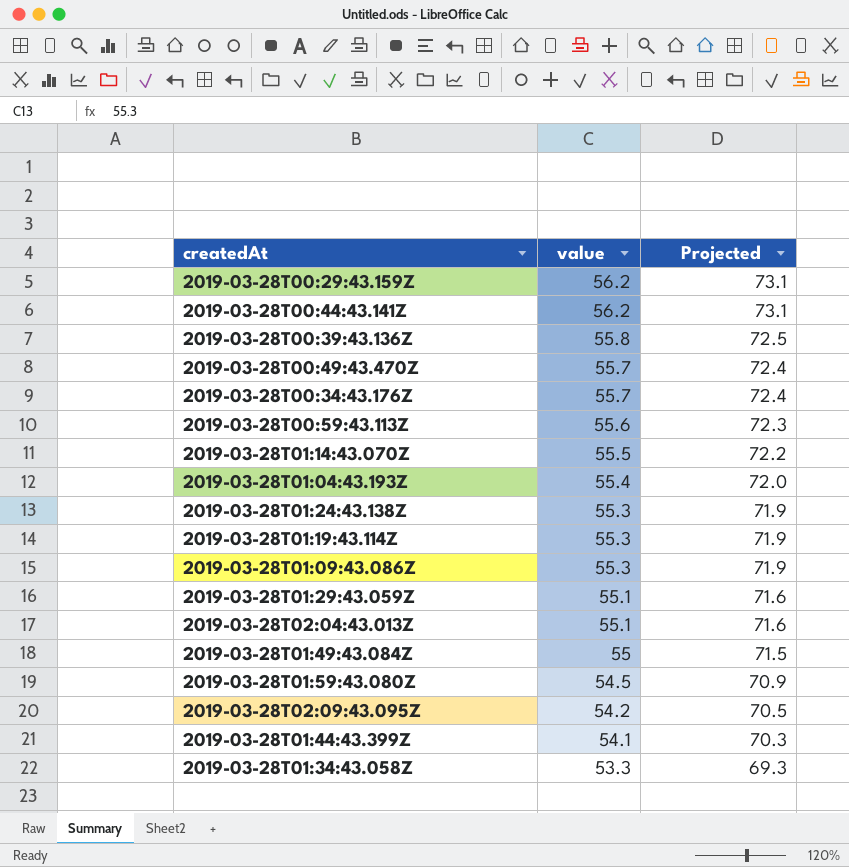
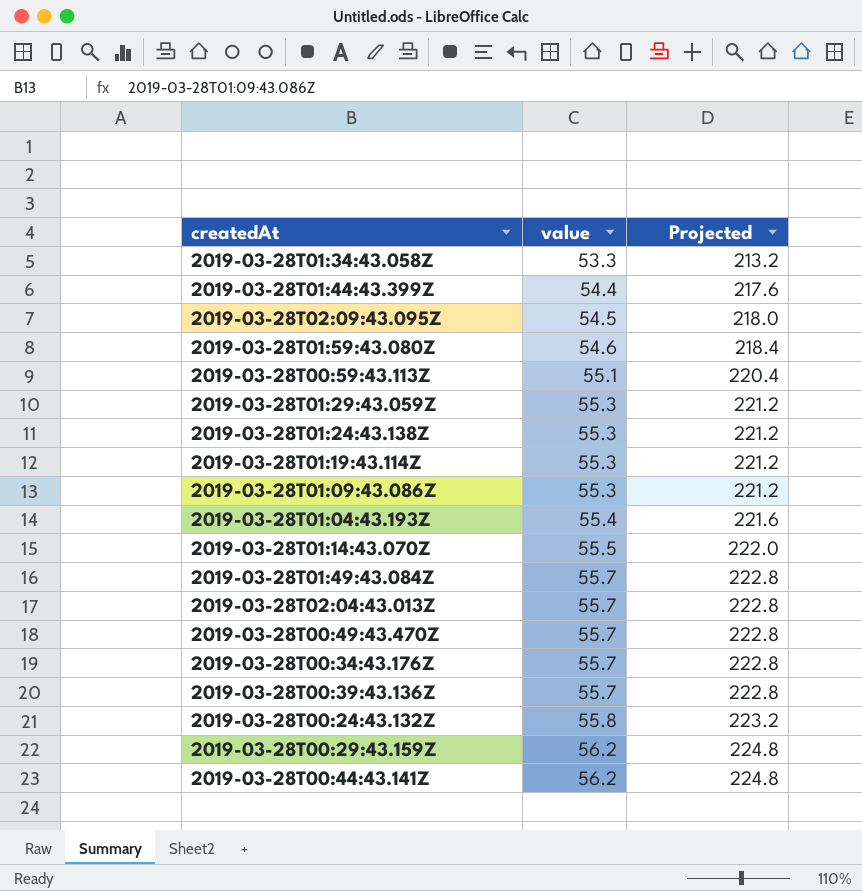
row order: value descending -> value ascending
column Projected | formula: [value] * 1.3 -> [value] * 4
2019-03-28T01:44:43.399Z | value: 54.1 -> 54.4
2019-03-28T02:09:43.095Z | value: 54.2 -> 54.5
2019-03-28T01:59:43.080Z | value: 54.5 -> 54.6
2019-03-28T00:59:43.113Z | value: 55.6 -> 55.1
2019-03-28T01:29:43.059Z | value: 55.1 -> 55.3
2019-03-28T01:49:43.084Z | value: 55 -> 55.7
2019-03-28T02:04:43.013Z | value: 55.1 -> 55.7
2019-03-28T00:39:43.136Z | value: 55.8 -> 55.7
row 2019-03-28T00:24:43.132Z: none -> 55.8 | 223.2

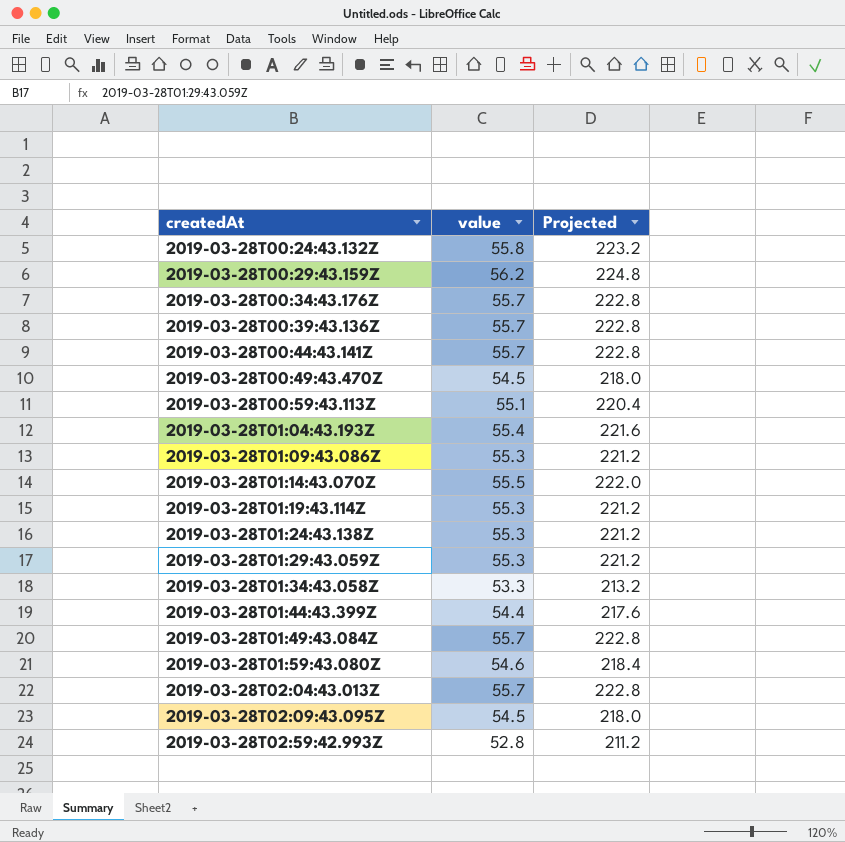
row order: value ascending -> createdAt ascending
2019-03-28T00:44:43.141Z | value: 56.2 -> 55.7
2019-03-28T00:44:43.141Z | Projected: 224.8 -> 222.8
2019-03-28T00:49:43.470Z | value: 55.7 -> 54.5
2019-03-28T00:49:43.470Z | Projected: 222.8 -> 218.0
row 2019-03-28T02:59:42.993Z: none -> 52.8 | 211.2

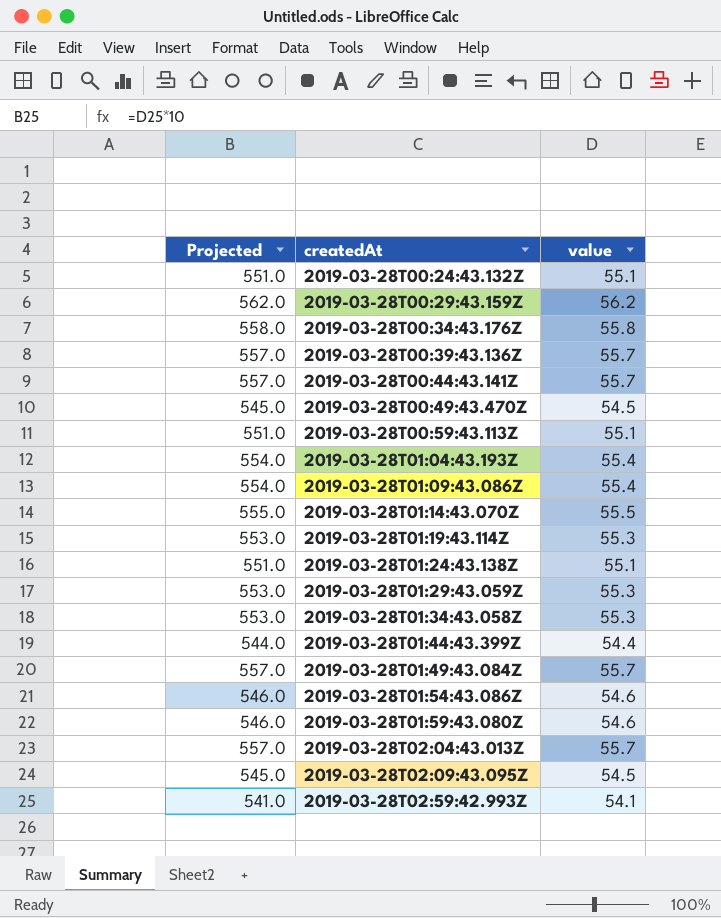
column Projected | formula: [value] * 4 -> [value] * 10
column Projected | position: 3 -> 1
2019-03-28T00:24:43.132Z | value: 55.8 -> 55.1
2019-03-28T00:34:43.176Z | value: 55.7 -> 55.8
2019-03-28T01:09:43.086Z | value: 55.3 -> 55.4
2019-03-28T01:24:43.138Z | value: 55.3 -> 55.1
2019-03-28T01:34:43.058Z | value: 53.3 -> 55.3
row 2019-03-28T01:54:43.086Z: none -> 546.0 | 54.6
2019-03-28T02:59:42.993Z | value: 52.8 -> 54.1

